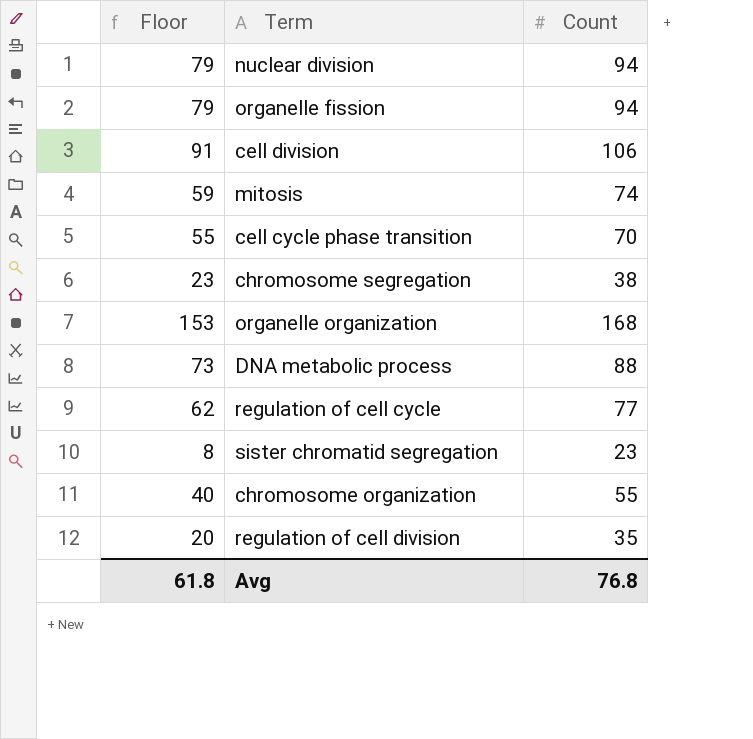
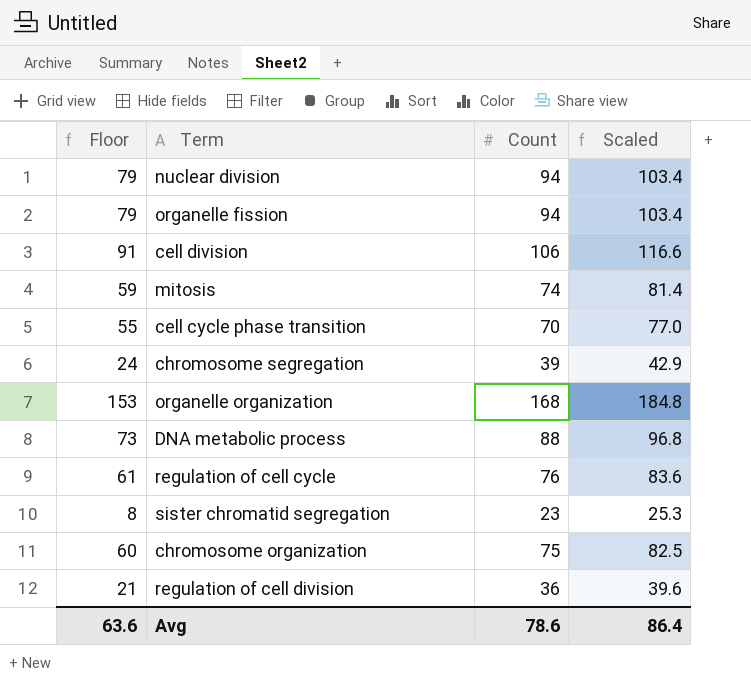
column Scaled | formula: none -> [Count] * 1.1
chromosome segregation | Floor: 23 -> 24
chromosome segregation | Count: 38 -> 39
regulation of cell cycle | Floor: 62 -> 61
regulation of cell cycle | Count: 77 -> 76
chromosome organization | Floor: 40 -> 60
chromosome organization | Count: 55 -> 75
regulation of cell division | Floor: 20 -> 21
regulation of cell division | Count: 35 -> 36
Avg | Floor: 61.8 -> 63.6
Avg | Count: 76.8 -> 78.6

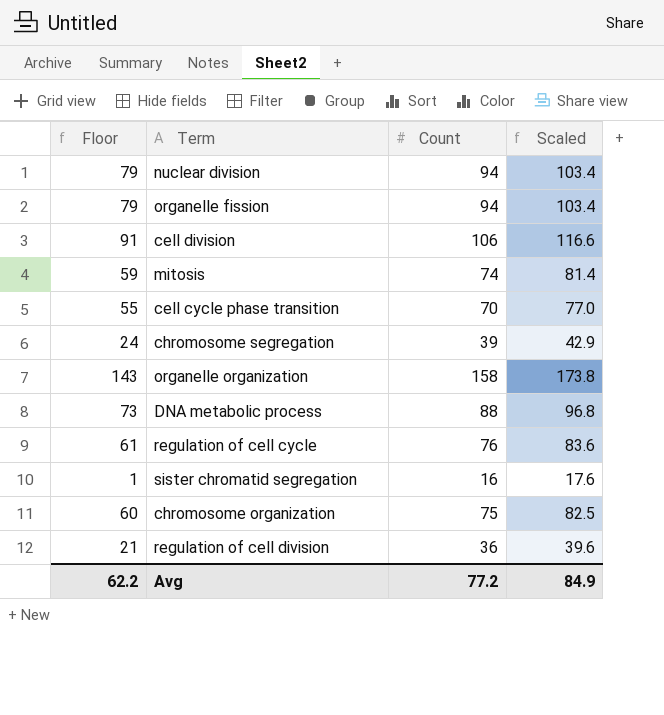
organelle organization | Floor: 153 -> 143
organelle organization | Count: 168 -> 158
organelle organization | Scaled: 184.8 -> 173.8
sister chromatid segregation | Floor: 8 -> 1
sister chromatid segregation | Count: 23 -> 16
sister chromatid segregation | Scaled: 25.3 -> 17.6
Avg | Floor: 63.6 -> 62.2
Avg | Count: 78.6 -> 77.2
Avg | Scaled: 86.4 -> 84.9

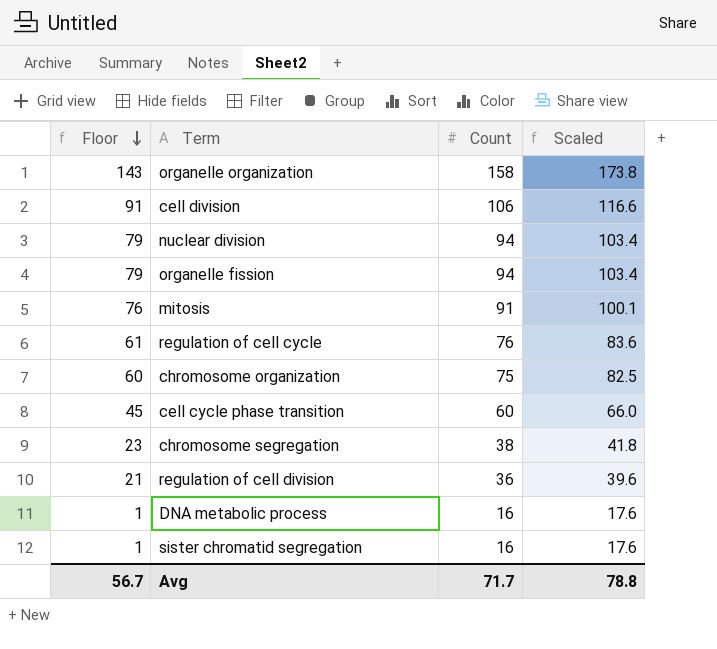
row order: none -> Floor descending
mitosis | Floor: 59 -> 76
mitosis | Count: 74 -> 91
mitosis | Scaled: 81.4 -> 100.1
cell cycle phase transition | Floor: 55 -> 45
cell cycle phase transition | Count: 70 -> 60
cell cycle phase transition | Scaled: 77.0 -> 66.0
chromosome segregation | Floor: 24 -> 23
chromosome segregation | Count: 39 -> 38
chromosome segregation | Scaled: 42.9 -> 41.8
DNA metabolic process | Floor: 73 -> 1
DNA metabolic process | Count: 88 -> 16
DNA metabolic process | Scaled: 96.8 -> 17.6
Avg | Floor: 62.2 -> 56.7
Avg | Count: 77.2 -> 71.7
Avg | Scaled: 84.9 -> 78.8

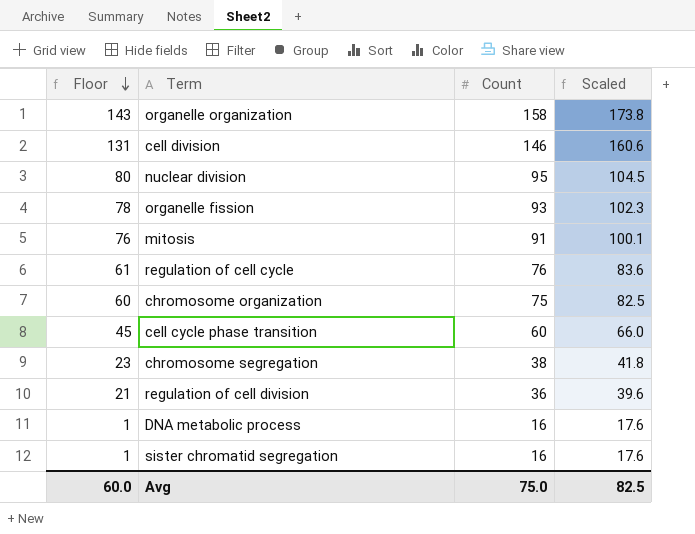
cell division | Floor: 91 -> 131
cell division | Count: 106 -> 146
cell division | Scaled: 116.6 -> 160.6
nuclear division | Floor: 79 -> 80
nuclear division | Count: 94 -> 95
nuclear division | Scaled: 103.4 -> 104.5
organelle fission | Floor: 79 -> 78
organelle fission | Count: 94 -> 93
organelle fission | Scaled: 103.4 -> 102.3
Avg | Floor: 56.7 -> 60.0
Avg | Count: 71.7 -> 75.0
Avg | Scaled: 78.8 -> 82.5

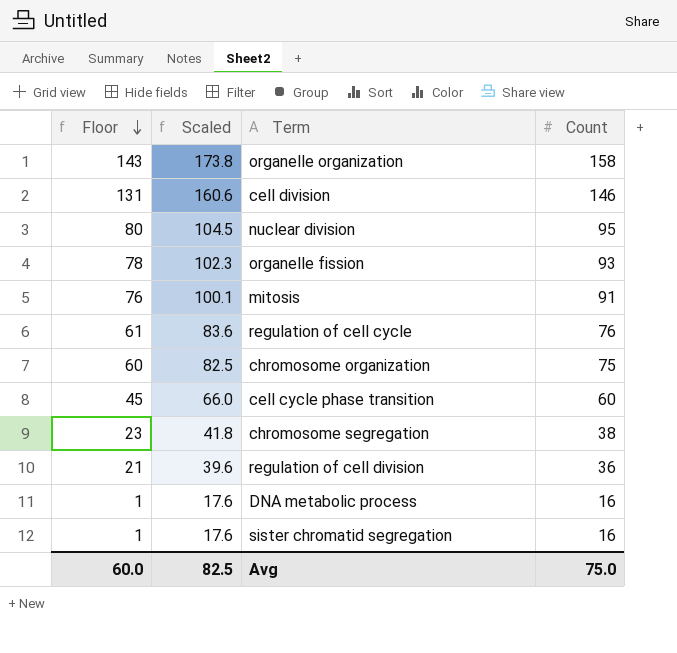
column Scaled | position: 4 -> 2

